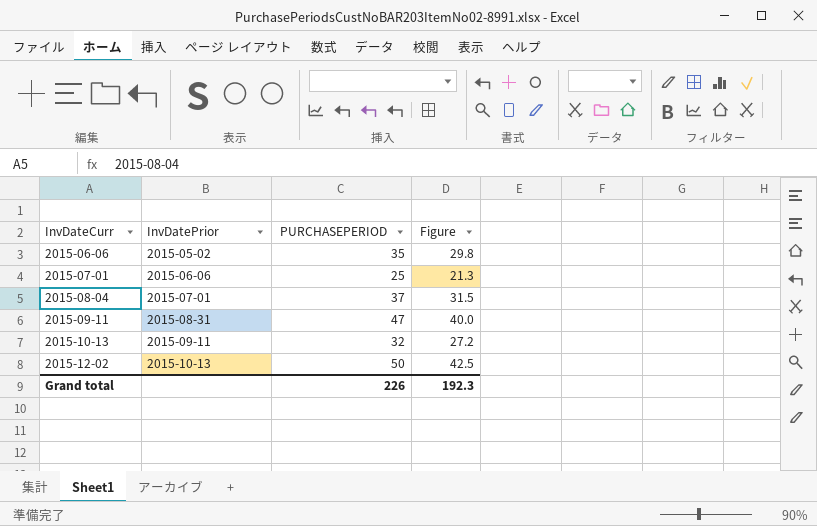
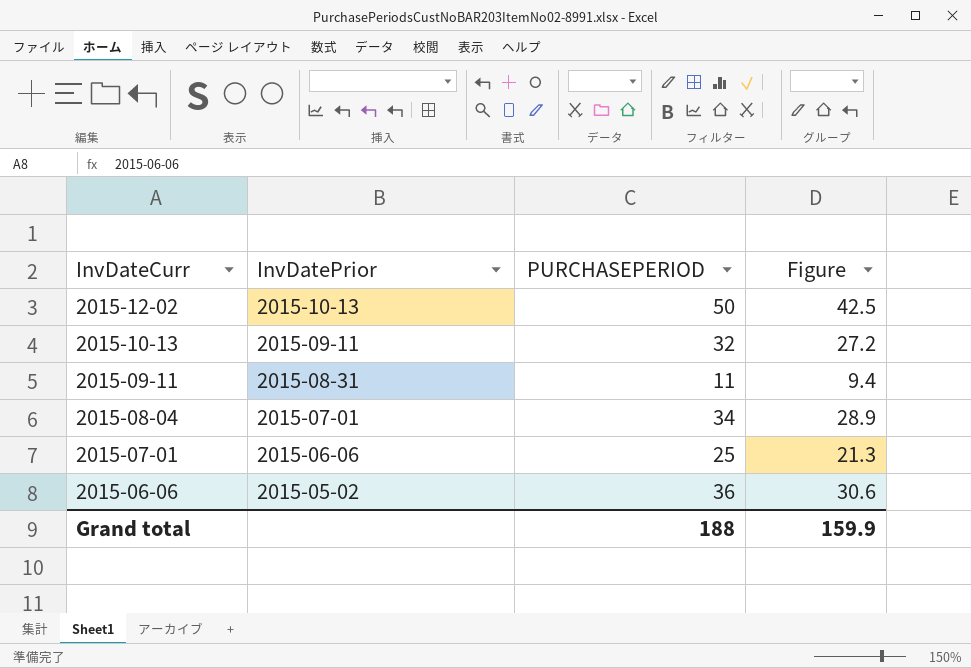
row order: InvDateCurr ascending -> InvDateCurr descending
2015-09-11 | PURCHASEPERIOD: 47 -> 11
2015-09-11 | Figure: 40.0 -> 9.4
2015-08-04 | PURCHASEPERIOD: 37 -> 34
2015-08-04 | Figure: 31.5 -> 28.9
2015-06-06 | PURCHASEPERIOD: 35 -> 36
2015-06-06 | Figure: 29.8 -> 30.6
Grand total | PURCHASEPERIOD: 226 -> 188
Grand total | Figure: 192.3 -> 159.9

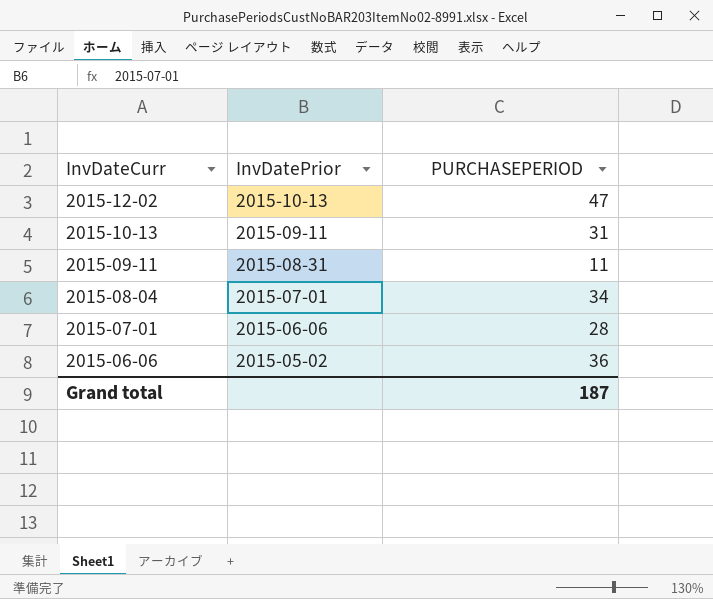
column Figure | formula: [PURCHASEPERIOD] * 0.85 -> none
2015-12-02 | PURCHASEPERIOD: 50 -> 47
2015-10-13 | PURCHASEPERIOD: 32 -> 31
2015-07-01 | PURCHASEPERIOD: 25 -> 28
Grand total | PURCHASEPERIOD: 188 -> 187

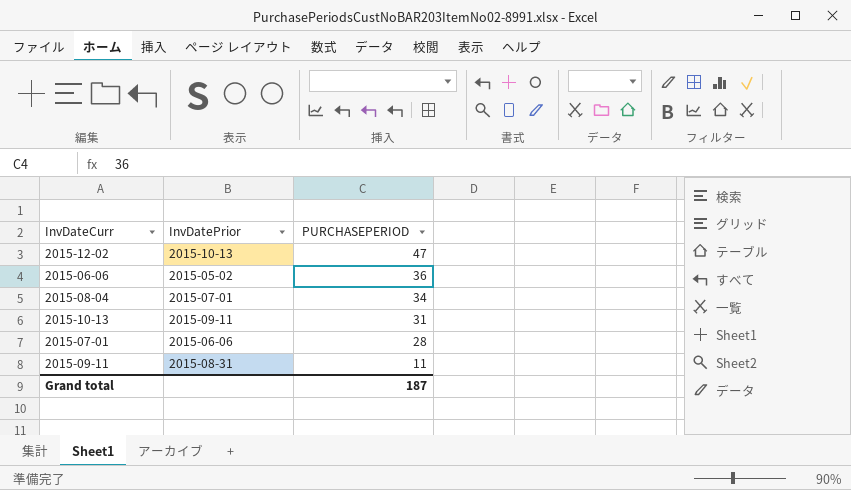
row order: InvDateCurr descending -> PURCHASEPERIOD descending

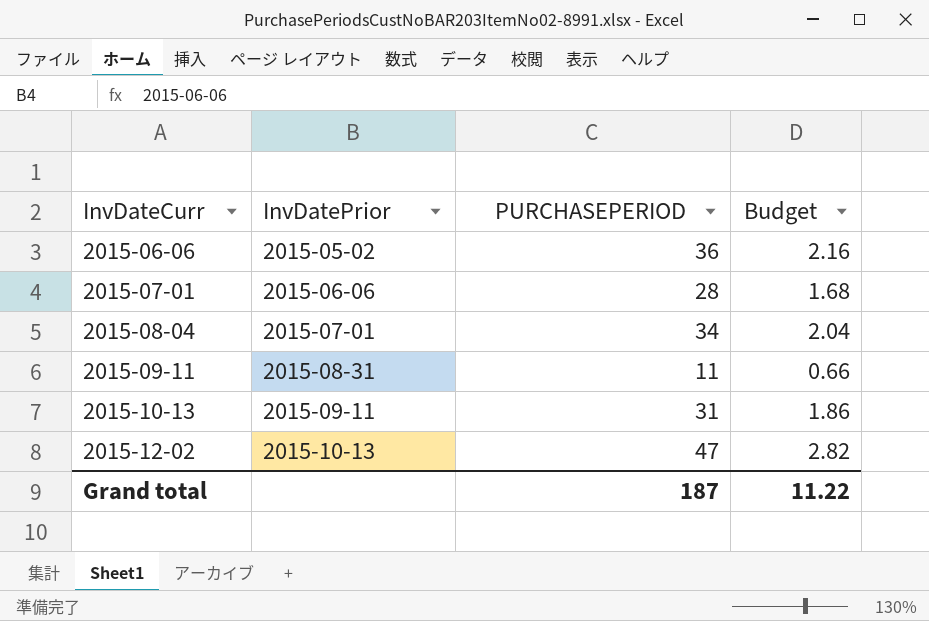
row order: PURCHASEPERIOD descending -> InvDateCurr ascending
column Budget | formula: none -> [PURCHASEPERIOD] * 0.06

